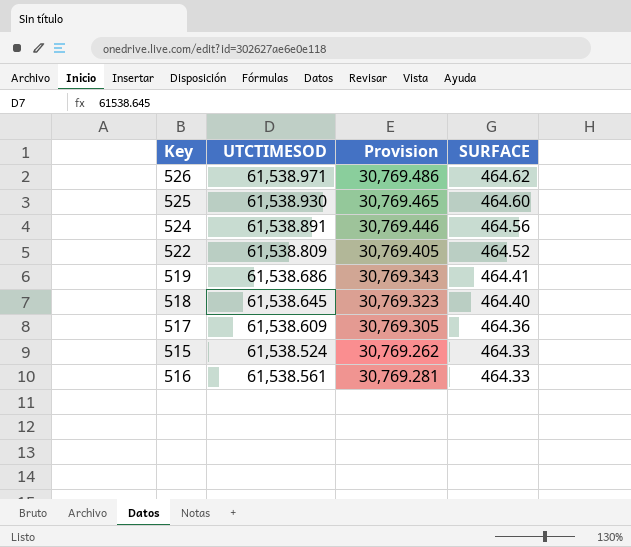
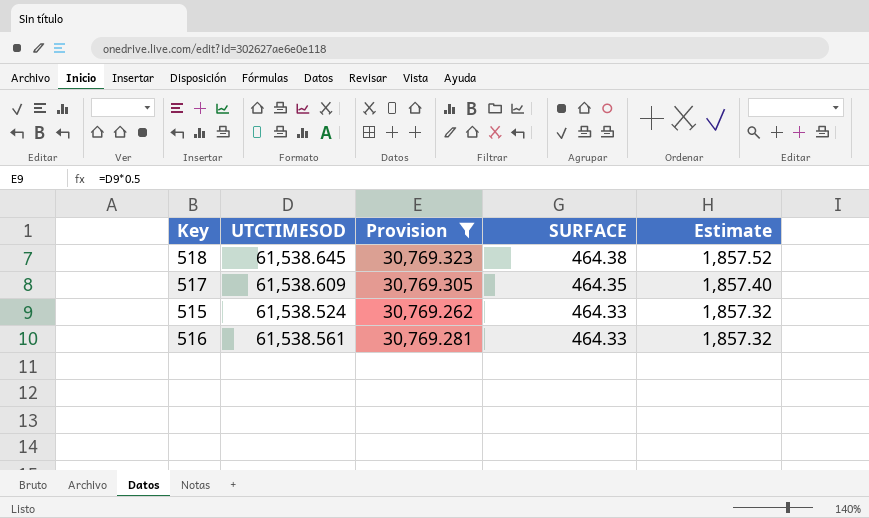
filter: none -> Provision <= 30,769.323
column Estimate | formula: none -> [SURFACE] * 4
518 | SURFACE: 464.40 -> 464.38
517 | SURFACE: 464.36 -> 464.35

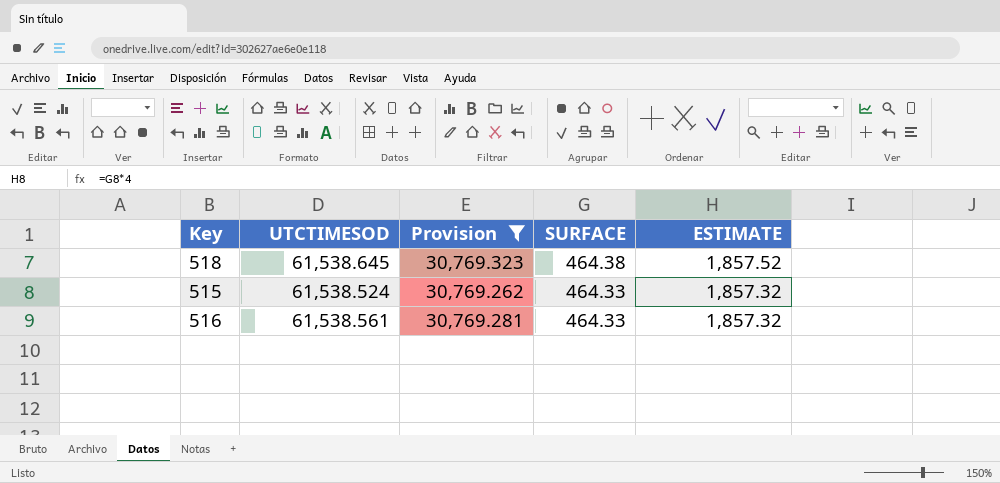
column name: Estimate -> ESTIMATE
row 517: 61,538.609 | 30,769.305 | 464.35 | 1,857.40 -> none

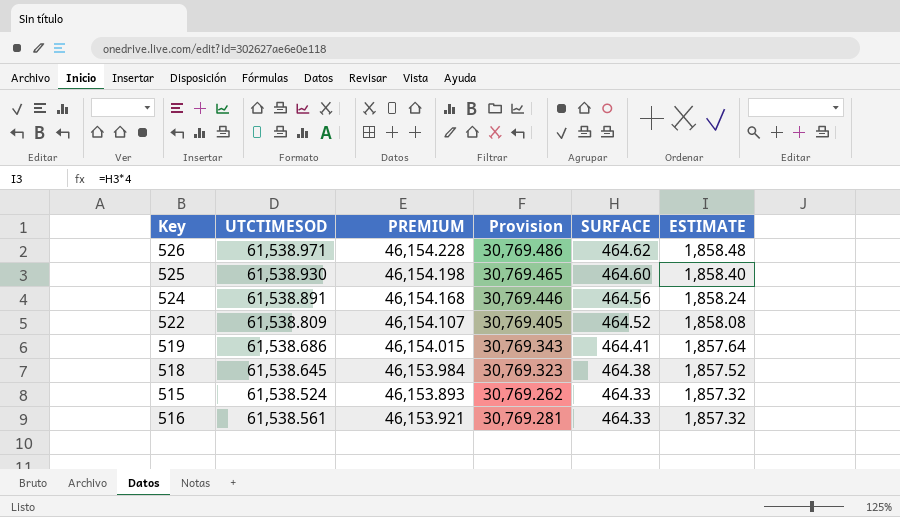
filter: Provision <= 30,769.323 -> none
column PREMIUM | formula: none -> [UTCTIMESOD] * 0.75

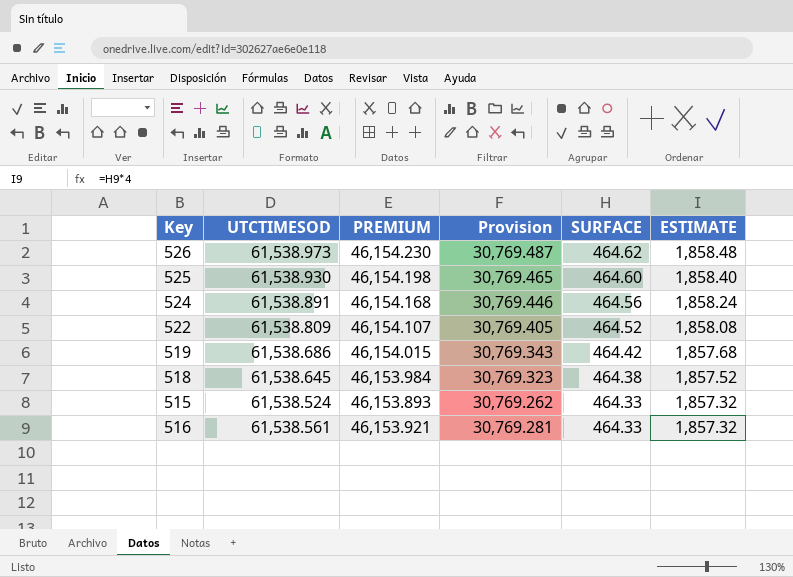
526 | UTCTIMESOD: 61,538.971 -> 61,538.973
526 | PREMIUM: 46,154.228 -> 46,154.230
526 | Provision: 30,769.486 -> 30,769.487
519 | SURFACE: 464.41 -> 464.42
519 | ESTIMATE: 1,857.64 -> 1,857.68

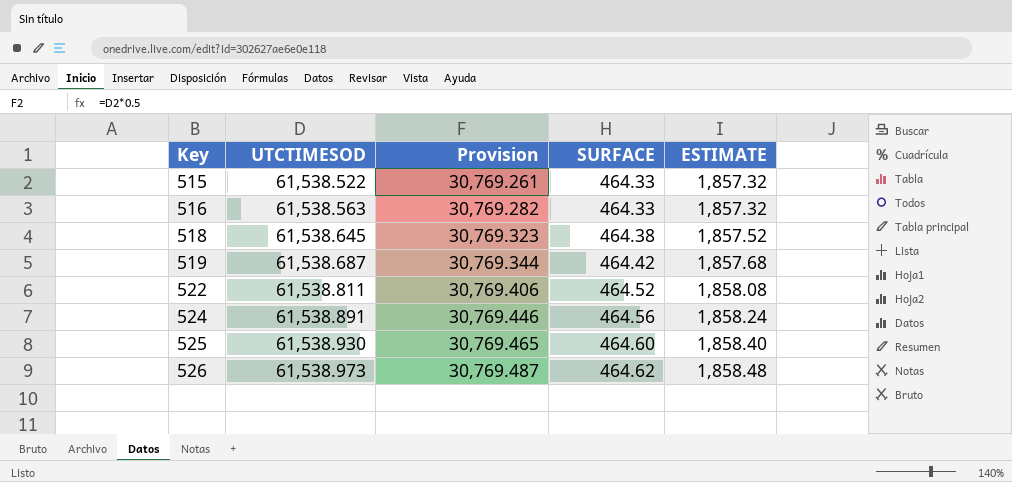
row order: SURFACE descending -> Key ascending
column PREMIUM | formula: [UTCTIMESOD] * 0.75 -> none
515 | UTCTIMESOD: 61,538.524 -> 61,538.522
515 | Provision: 30,769.262 -> 30,769.261
516 | UTCTIMESOD: 61,538.561 -> 61,538.563
516 | Provision: 30,769.281 -> 30,769.282
519 | UTCTIMESOD: 61,538.686 -> 61,538.687
519 | Provision: 30,769.343 -> 30,769.344
522 | UTCTIMESOD: 61,538.809 -> 61,538.811
522 | Provision: 30,769.405 -> 30,769.406

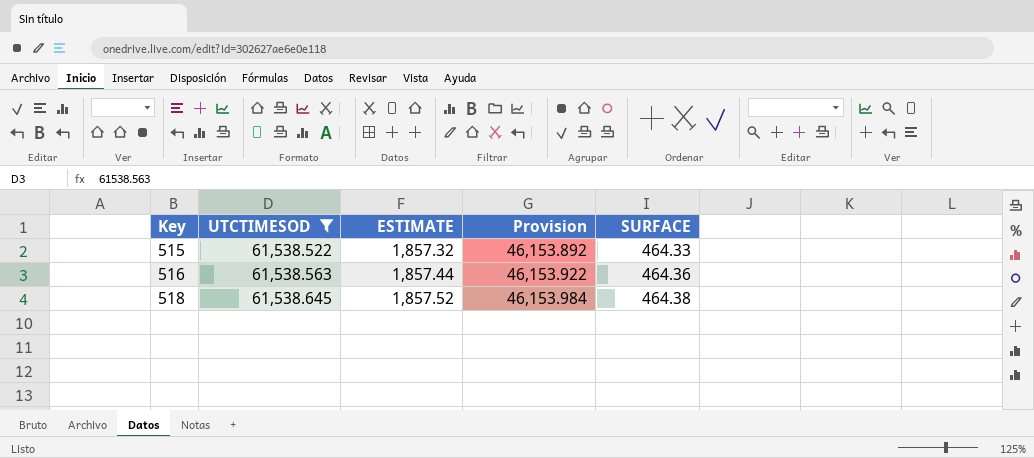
filter: none -> UTCTIMESOD <= 61,538.645
column ESTIMATE | position: 5 -> 3
column Provision | formula: [UTCTIMESOD] * 0.5 -> [UTCTIMESOD] * 0.75
516 | ESTIMATE: 1,857.32 -> 1,857.44
516 | SURFACE: 464.33 -> 464.36

